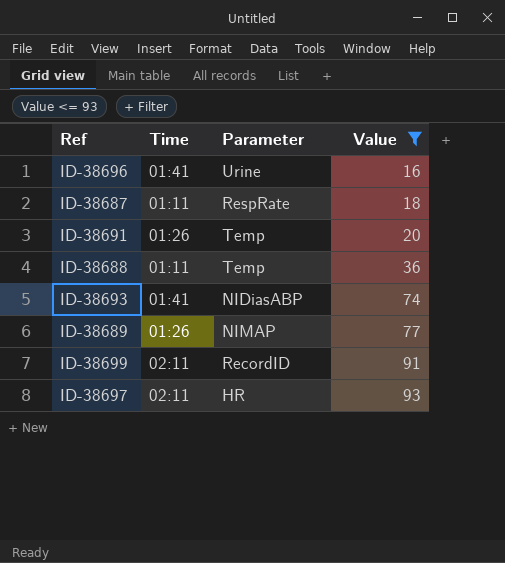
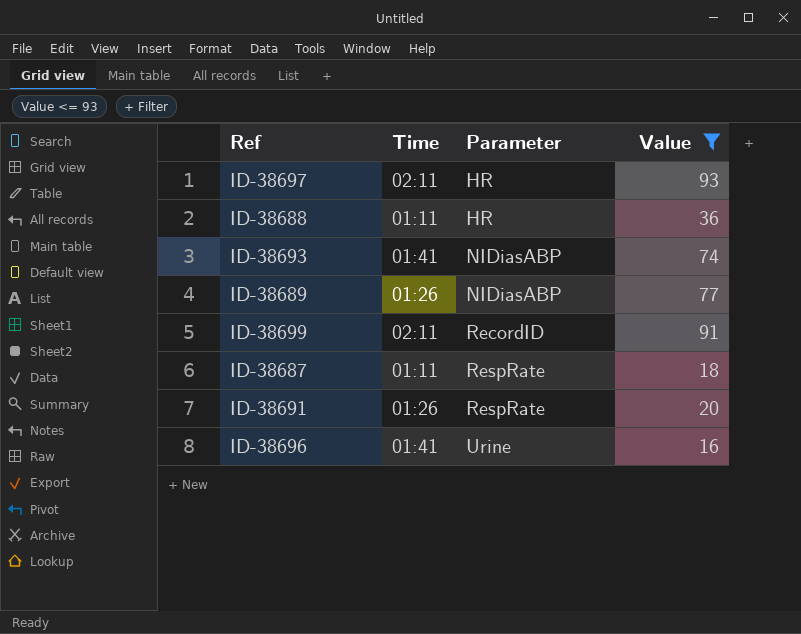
row order: Value ascending -> Parameter ascending
ID-38688 | Parameter: Temp -> HR
ID-38689 | Parameter: NIMAP -> NIDiasABP
ID-38691 | Parameter: Temp -> RespRate

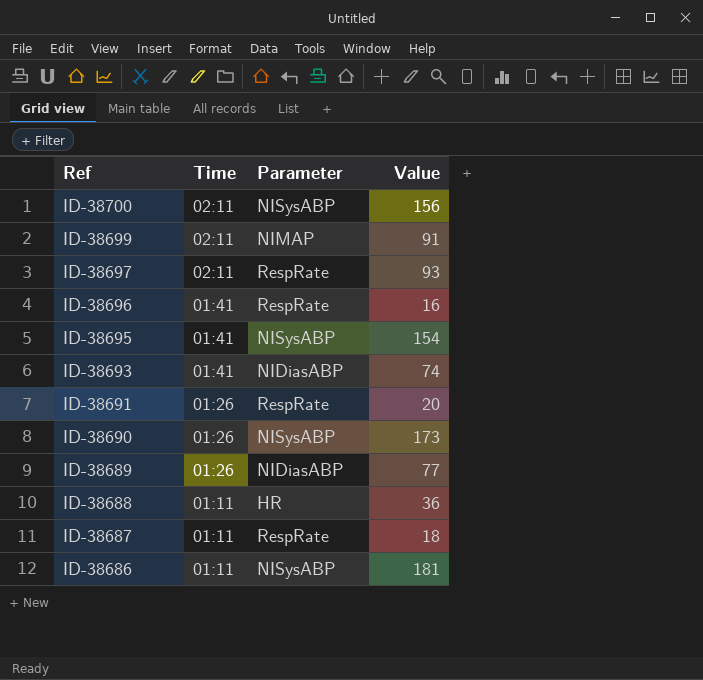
filter: Value <= 93 -> none
row order: Parameter ascending -> Ref descending
ID-38699 | Parameter: RecordID -> NIMAP
ID-38697 | Parameter: HR -> RespRate
ID-38696 | Parameter: Urine -> RespRate

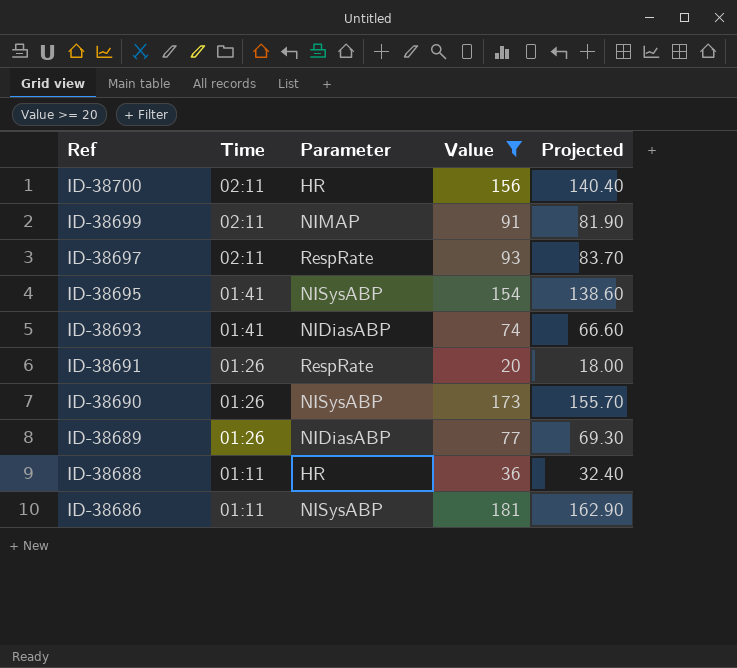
filter: none -> Value >= 20
column Projected | formula: none -> [Value] * 0.9
ID-38700 | Parameter: NISysABP -> HR

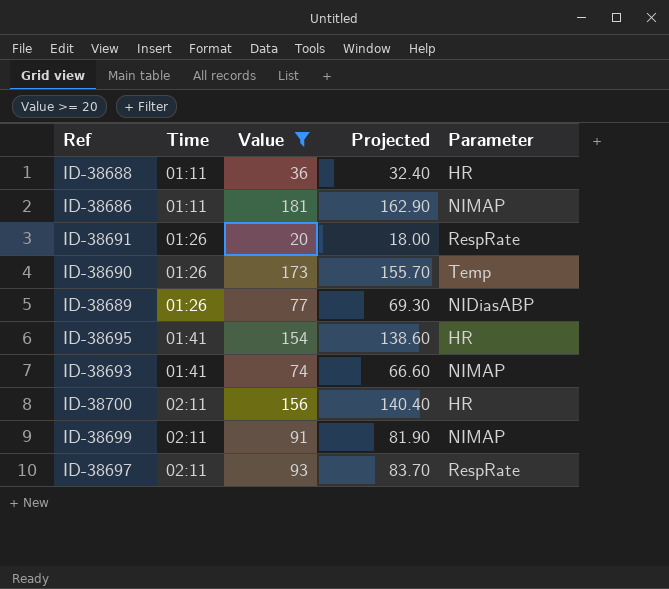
row order: Ref descending -> Time ascending
column Parameter | position: 3 -> 5
ID-38686 | Parameter: NISysABP -> NIMAP
ID-38690 | Parameter: NISysABP -> Temp
ID-38695 | Parameter: NISysABP -> HR
ID-38693 | Parameter: NIDiasABP -> NIMAP

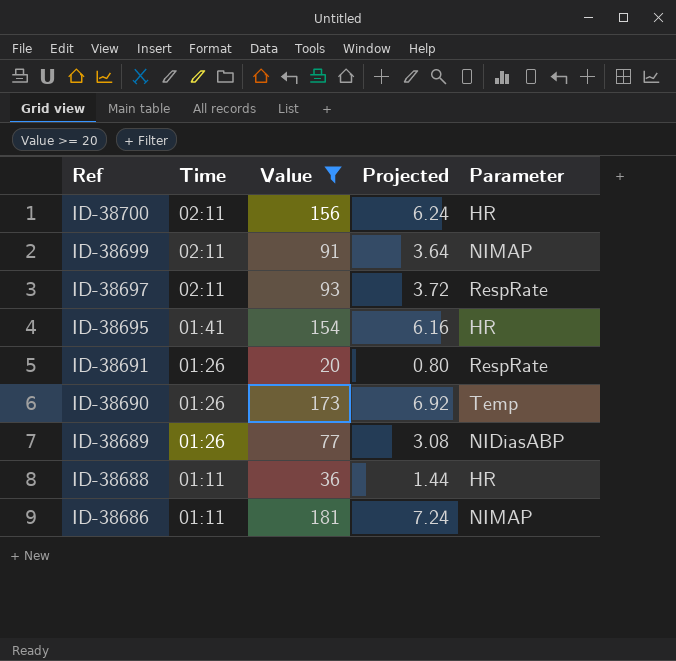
row order: Time ascending -> Ref descending
column Projected | formula: [Value] * 0.9 -> [Value] * 0.04
row ID-38693: 01:41 | 74 | 66.60 | NIMAP -> none

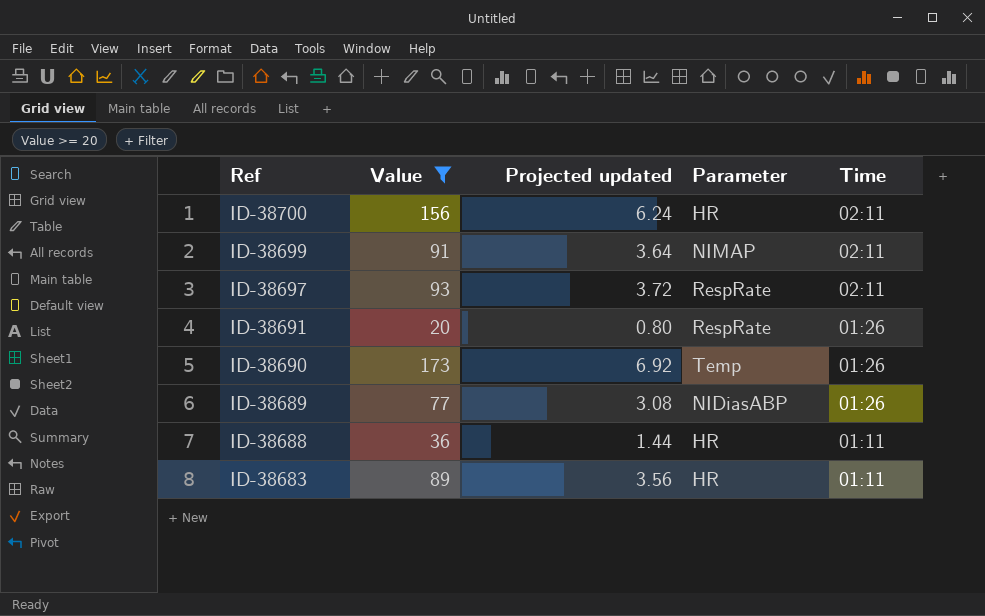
column name: Projected -> Projected updated
column Time | position: 2 -> 5
row ID-38695: 01:41 | 154 | 6.16 | HR -> none
row ID-38686: 01:11 | 181 | 7.24 | NIMAP -> none
row ID-38683: none -> 89 | 3.56 | HR | 01:11

